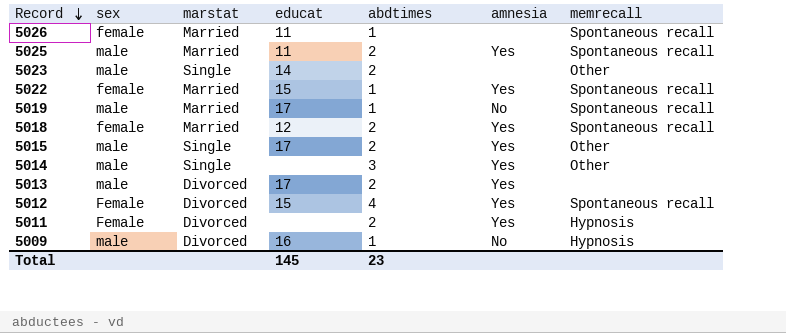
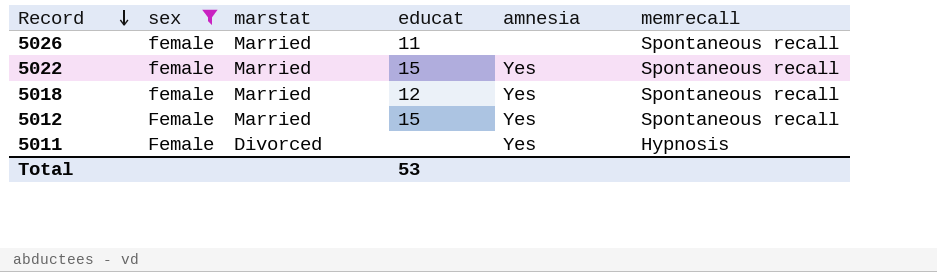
filter: none -> sex != male
column abdtimes | position: 5 -> none
5012 | marstat: Divorced -> Married
Total | educat: 145 -> 53

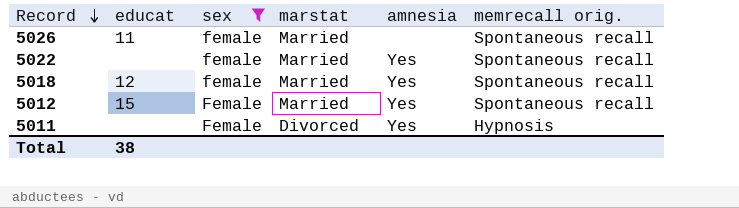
column educat | position: 4 -> 2
column name: memrecall -> memrecall orig.
5022 | educat: 15 -> none
Total | educat: 53 -> 38

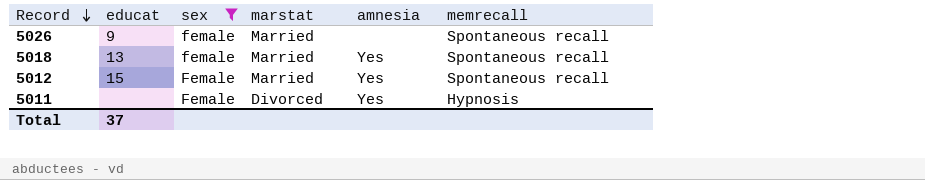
column name: memrecall orig. -> memrecall
row 5022: none | female | Married | Yes | Spontaneous recall -> none
5026 | educat: 11 -> 9
5018 | educat: 12 -> 13
Total | educat: 38 -> 37

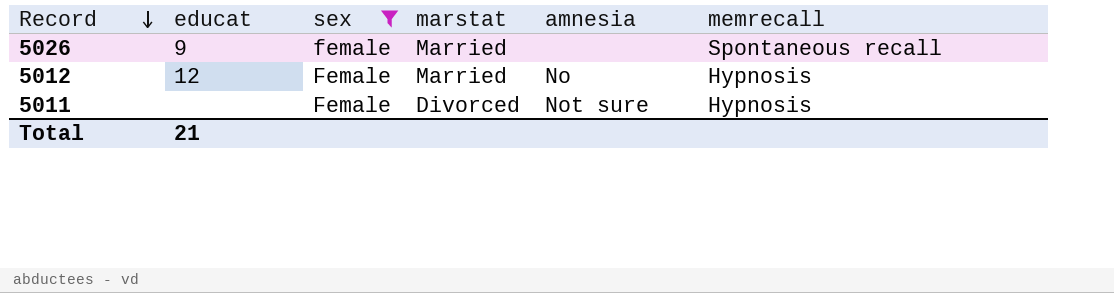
row 5018: 13 | female | Married | Yes | Spontaneous recall -> none
5012 | educat: 15 -> 12
5012 | amnesia: Yes -> No
5012 | memrecall: Spontaneous recall -> Hypnosis
5011 | amnesia: Yes -> Not sure
Total | educat: 37 -> 21

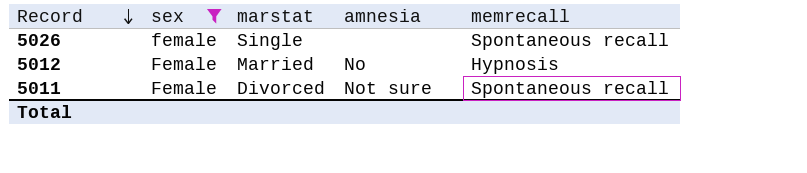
column educat | position: 2 -> none
5026 | marstat: Married -> Single
5011 | memrecall: Hypnosis -> Spontaneous recall

